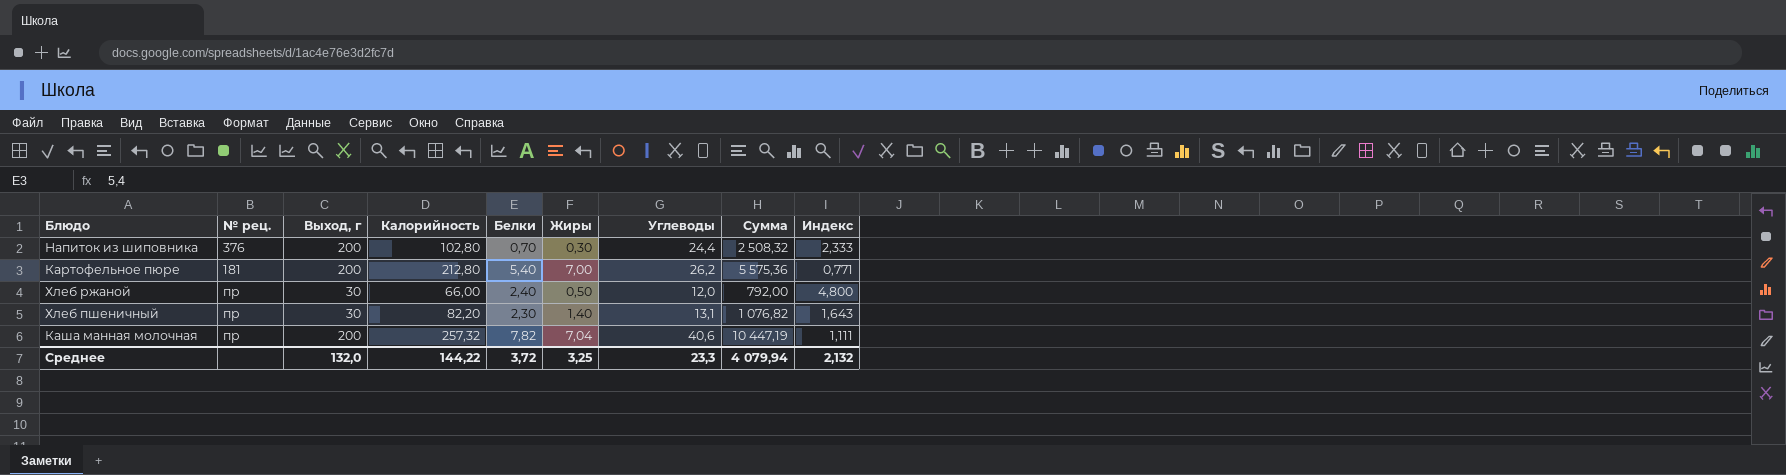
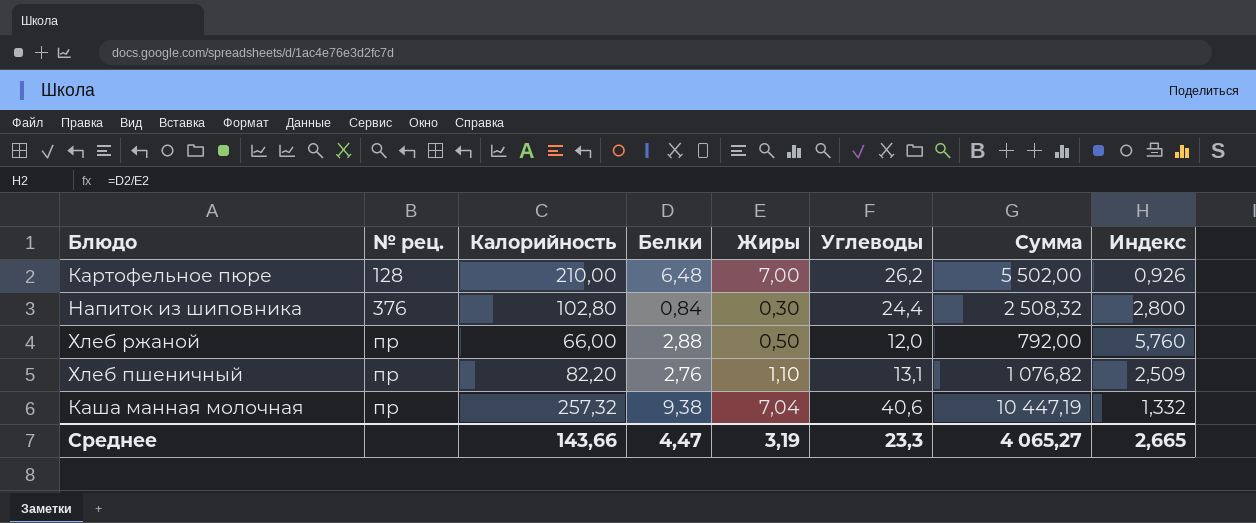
row order: none -> № рец. ascending
column Выход, г | position: 3 -> none
Картофельное пюре | № рец.: 181 -> 128
Картофельное пюре | Калорийность: 212,80 -> 210,00
Картофельное пюре | Белки: 5,40 -> 6,48
Картофельное пюре | Сумма: 5 575,36 -> 5 502,00
Картофельное пюре | Индекс: 0,771 -> 0,926
Напиток из шиповника | Белки: 0,70 -> 0,84
Напиток из шиповника | Индекс: 2,333 -> 2,800
Хлеб ржаной | Белки: 2,40 -> 2,88
Хлеб ржаной | Индекс: 4,800 -> 5,760
Хлеб пшеничный | Белки: 2,30 -> 2,76
Хлеб пшеничный | Жиры: 1,40 -> 1,10
Хлеб пшеничный | Индекс: 1,643 -> 2,509
Каша манная молочная | Белки: 7,82 -> 9,38
Каша манная молочная | Индекс: 1,111 -> 1,332
Среднее | Калорийность: 144,22 -> 143,66
Среднее | Белки: 3,72 -> 4,47
Среднее | Жиры: 3,25 -> 3,19
Среднее | Сумма: 4 079,94 -> 4 065,27
Среднее | Индекс: 2,132 -> 2,665

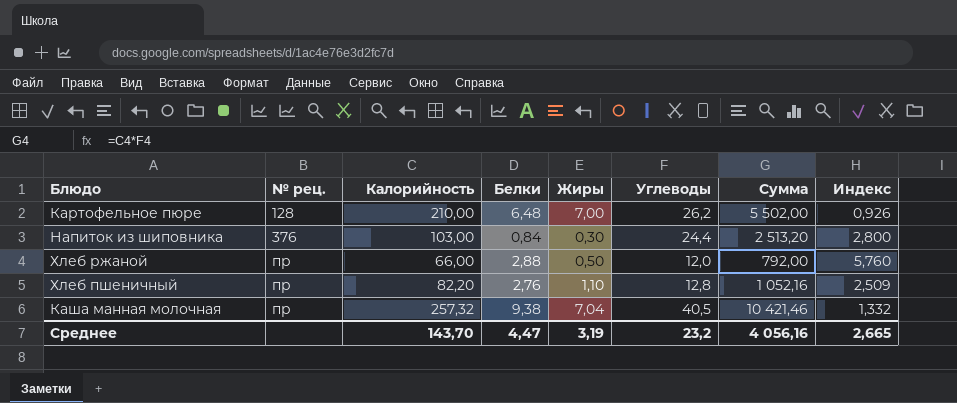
Напиток из шиповника | Калорийность: 102,80 -> 103,00
Напиток из шиповника | Сумма: 2 508,32 -> 2 513,20
Хлеб пшеничный | Углеводы: 13,1 -> 12,8
Хлеб пшеничный | Сумма: 1 076,82 -> 1 052,16
Каша манная молочная | Углеводы: 40,6 -> 40,5
Каша манная молочная | Сумма: 10 447,19 -> 10 421,46
Среднее | Калорийность: 143,66 -> 143,70
Среднее | Углеводы: 23,3 -> 23,2
Среднее | Сумма: 4 065,27 -> 4 056,16

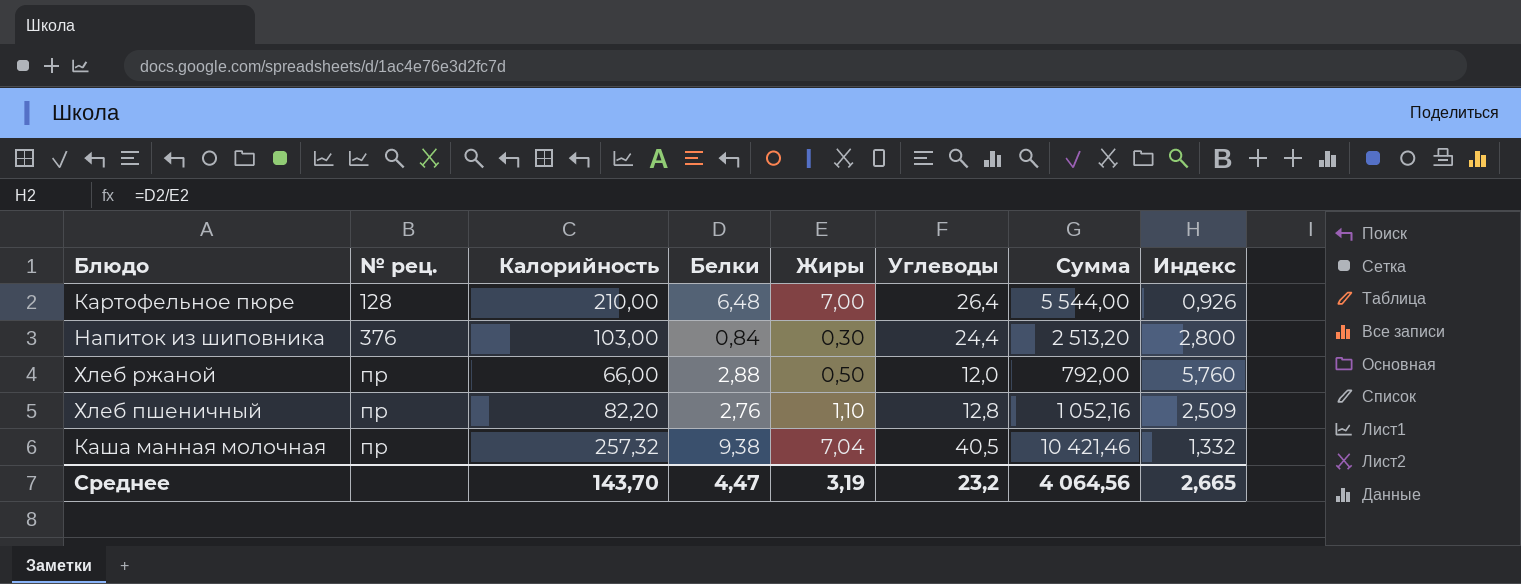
Картофельное пюре | Углеводы: 26,2 -> 26,4
Картофельное пюре | Сумма: 5 502,00 -> 5 544,00
Среднее | Сумма: 4 056,16 -> 4 064,56

